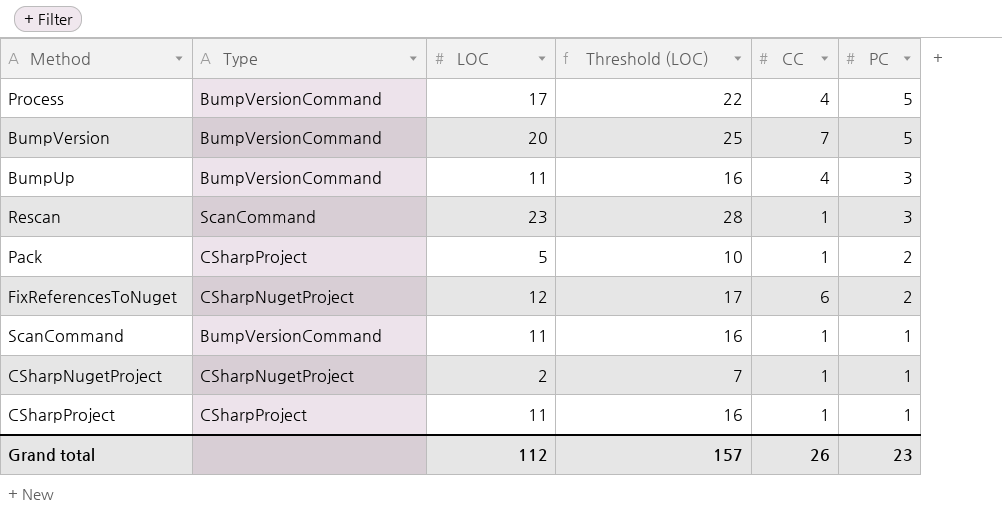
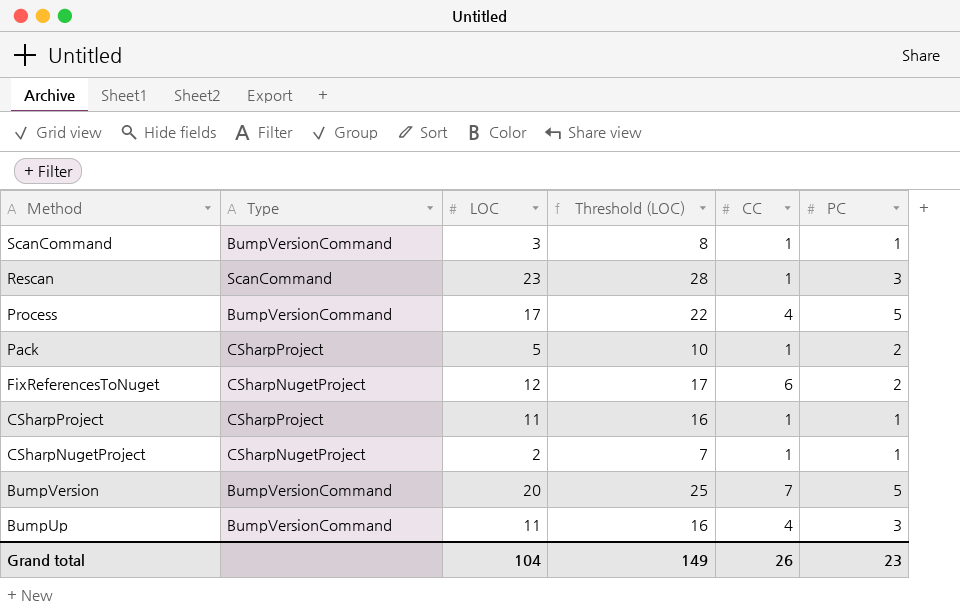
row order: PC descending -> Method descending
ScanCommand | LOC: 11 -> 3
ScanCommand | Threshold (LOC): 16 -> 8
Grand total | LOC: 112 -> 104
Grand total | Threshold (LOC): 157 -> 149

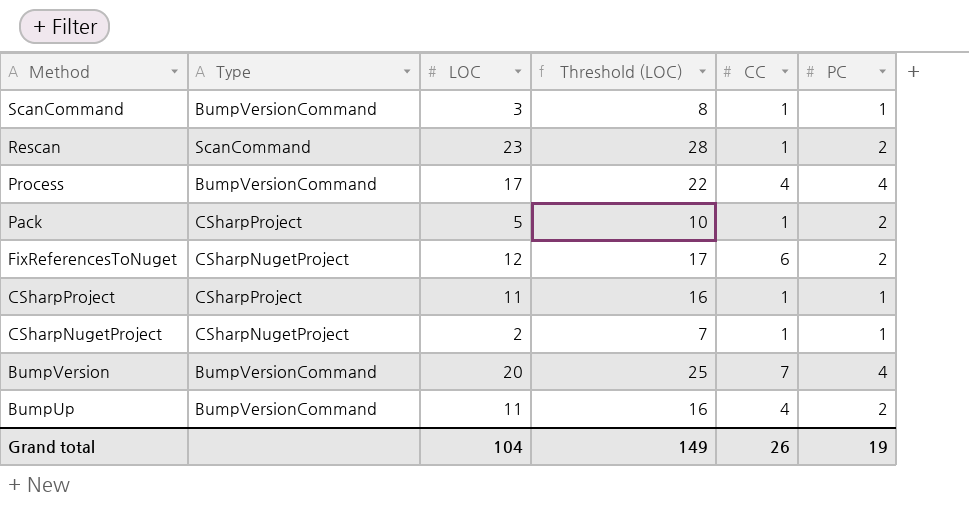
Rescan | PC: 3 -> 2
Process | PC: 5 -> 4
BumpVersion | PC: 5 -> 4
BumpUp | PC: 3 -> 2
Grand total | PC: 23 -> 19

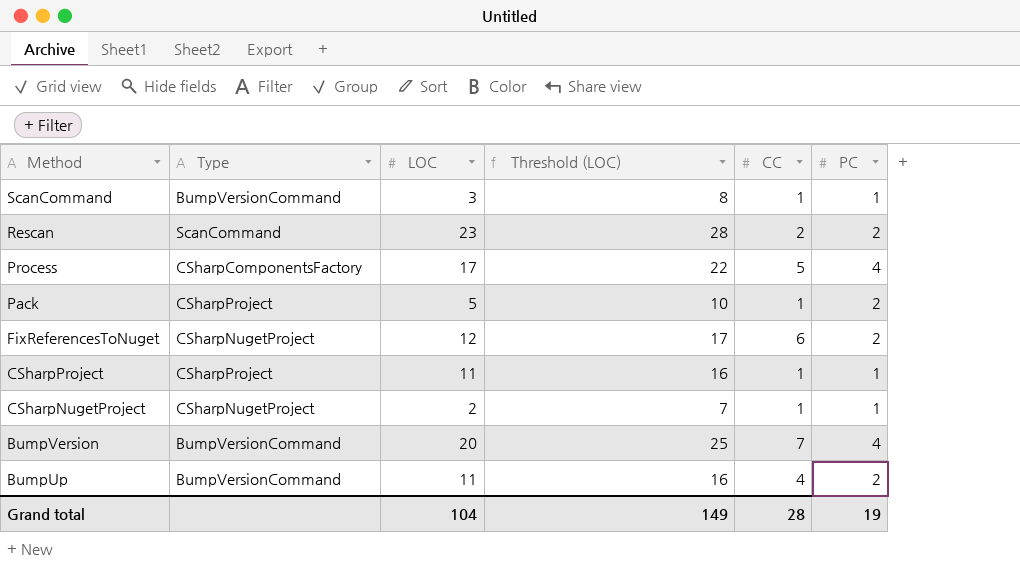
Rescan | CC: 1 -> 2
Process | Type: BumpVersionCommand -> CSharpComponentsFactory
Process | CC: 4 -> 5
Grand total | CC: 26 -> 28

